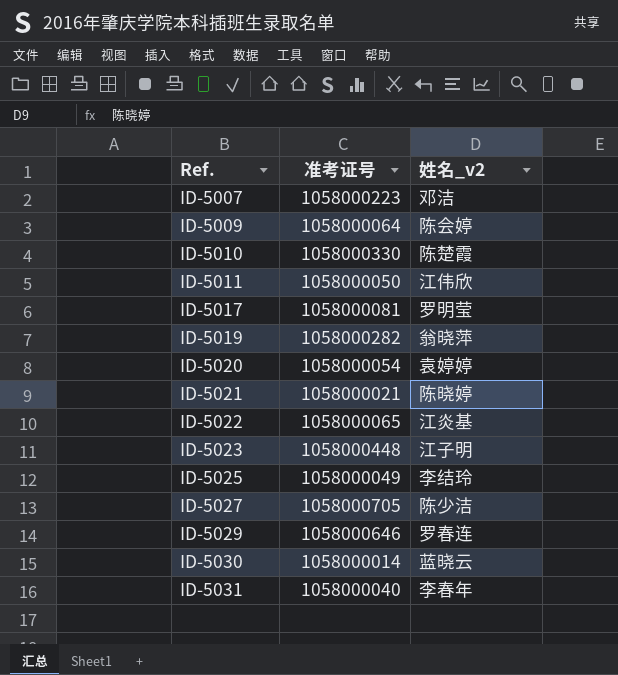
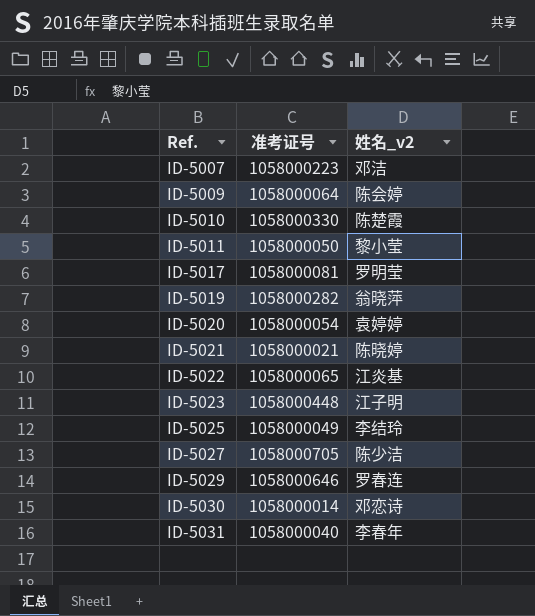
ID-5011 | 姓名_v2: 江伟欣 -> 黎小莹
ID-5030 | 姓名_v2: 蓝晓云 -> 邓恋诗

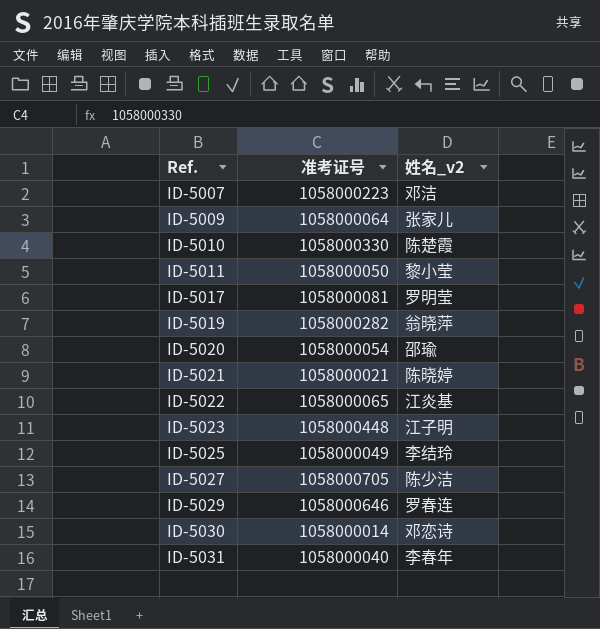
ID-5009 | 姓名_v2: 陈会婷 -> 张家儿
ID-5020 | 姓名_v2: 袁婷婷 -> 邵瑜

